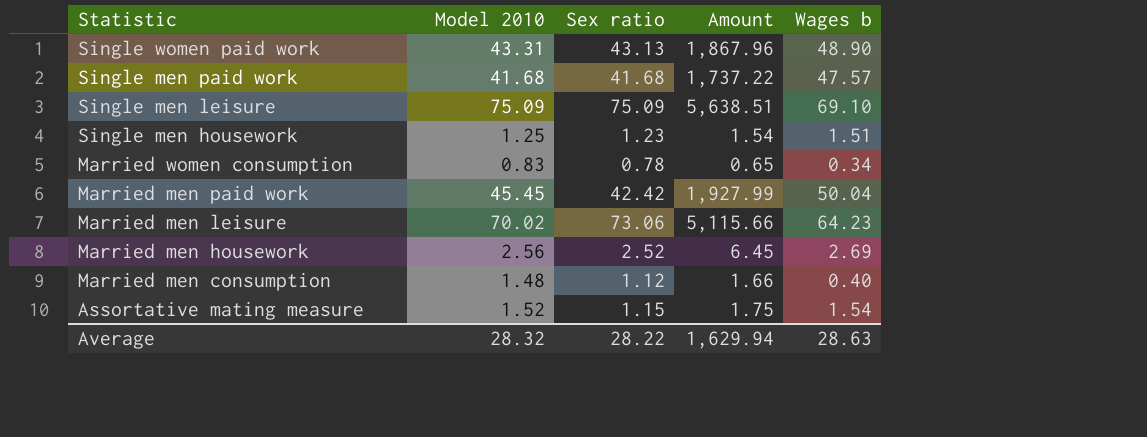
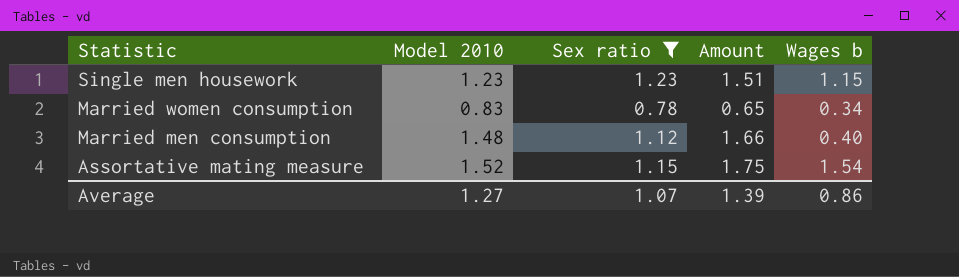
filter: none -> Sex ratio <= 1.23
Single men housework | Model 2010: 1.25 -> 1.23
Single men housework | Amount: 1.54 -> 1.51
Single men housework | Wages b: 1.51 -> 1.15
Average | Model 2010: 28.32 -> 1.27
Average | Sex ratio: 28.22 -> 1.07
Average | Amount: 1,629.94 -> 1.39
Average | Wages b: 28.63 -> 0.86

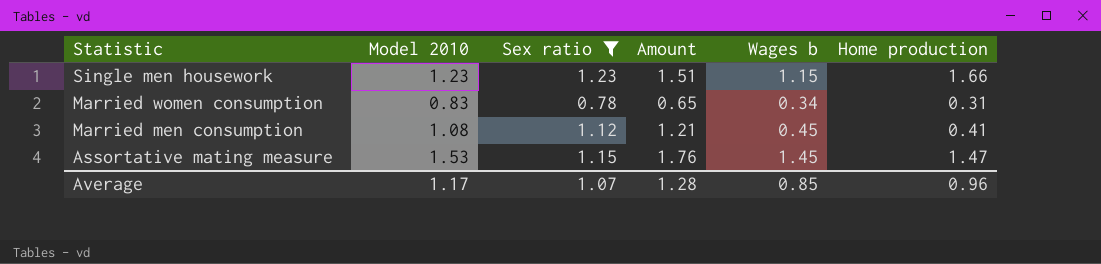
column Home production | position: none -> 6
Married men consumption | Model 2010: 1.48 -> 1.08
Married men consumption | Amount: 1.66 -> 1.21
Married men consumption | Wages b: 0.40 -> 0.45
Assortative mating measure | Model 2010: 1.52 -> 1.53
Assortative mating measure | Amount: 1.75 -> 1.76
Assortative mating measure | Wages b: 1.54 -> 1.45
Average | Model 2010: 1.27 -> 1.17
Average | Amount: 1.39 -> 1.28
Average | Wages b: 0.86 -> 0.85

